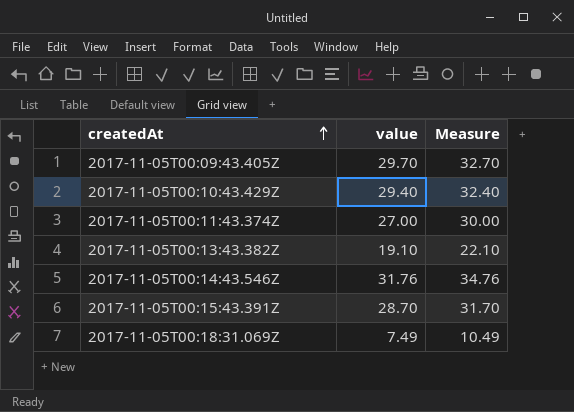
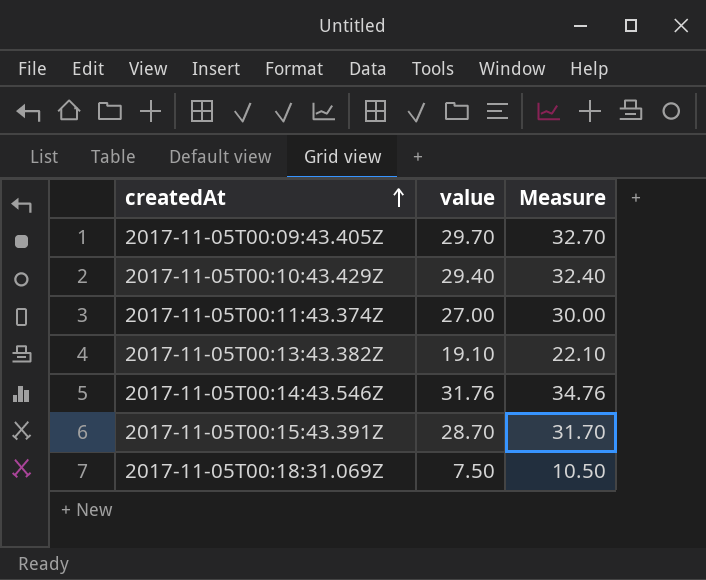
2017-11-05T00:18:31.069Z | value: 7.49 -> 7.50
2017-11-05T00:18:31.069Z | Measure: 10.49 -> 10.50

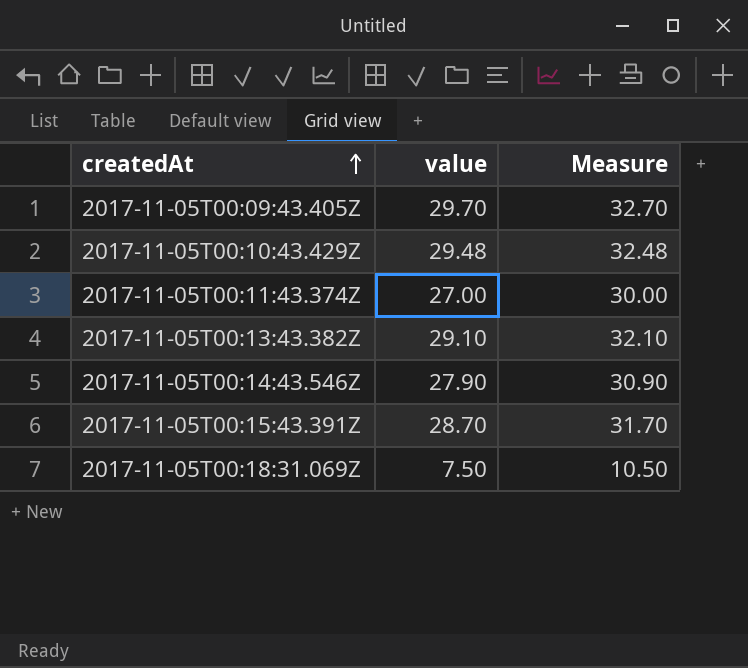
2017-11-05T00:10:43.429Z | value: 29.40 -> 29.48
2017-11-05T00:10:43.429Z | Measure: 32.40 -> 32.48
2017-11-05T00:13:43.382Z | value: 19.10 -> 29.10
2017-11-05T00:13:43.382Z | Measure: 22.10 -> 32.10
2017-11-05T00:14:43.546Z | value: 31.76 -> 27.90
2017-11-05T00:14:43.546Z | Measure: 34.76 -> 30.90

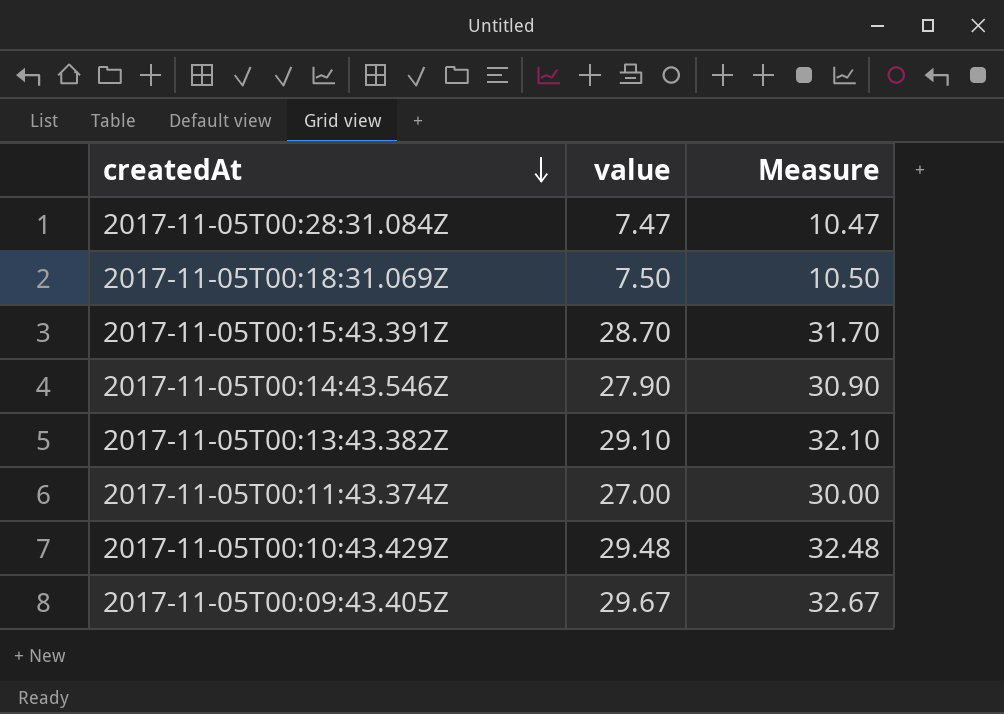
row order: createdAt ascending -> createdAt descending
row 2017-11-05T00:28:31.084Z: none -> 7.47 | 10.47
2017-11-05T00:09:43.405Z | value: 29.70 -> 29.67
2017-11-05T00:09:43.405Z | Measure: 32.70 -> 32.67

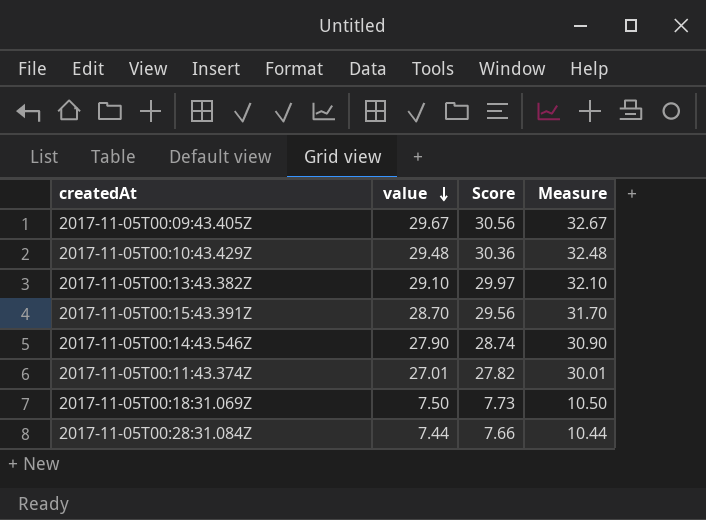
row order: createdAt descending -> value descending
column Score | formula: none -> [value] * 1.03
2017-11-05T00:11:43.374Z | value: 27.00 -> 27.01
2017-11-05T00:11:43.374Z | Measure: 30.00 -> 30.01
2017-11-05T00:28:31.084Z | value: 7.47 -> 7.44
2017-11-05T00:28:31.084Z | Measure: 10.47 -> 10.44

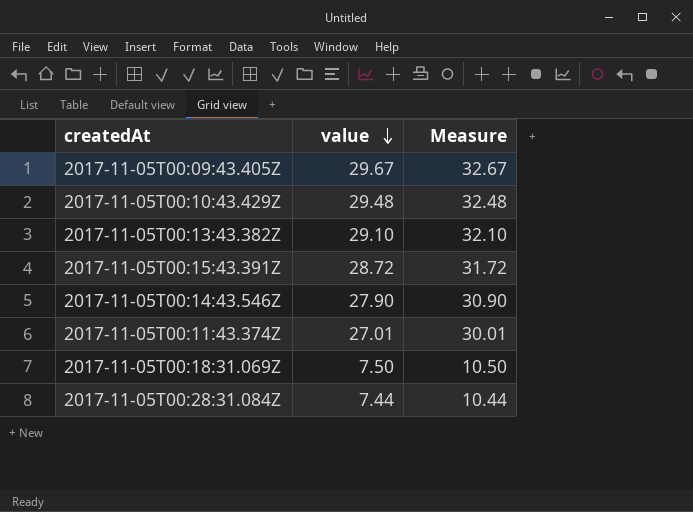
column Score | formula: [value] * 1.03 -> none
2017-11-05T00:15:43.391Z | value: 28.70 -> 28.72
2017-11-05T00:15:43.391Z | Measure: 31.70 -> 31.72

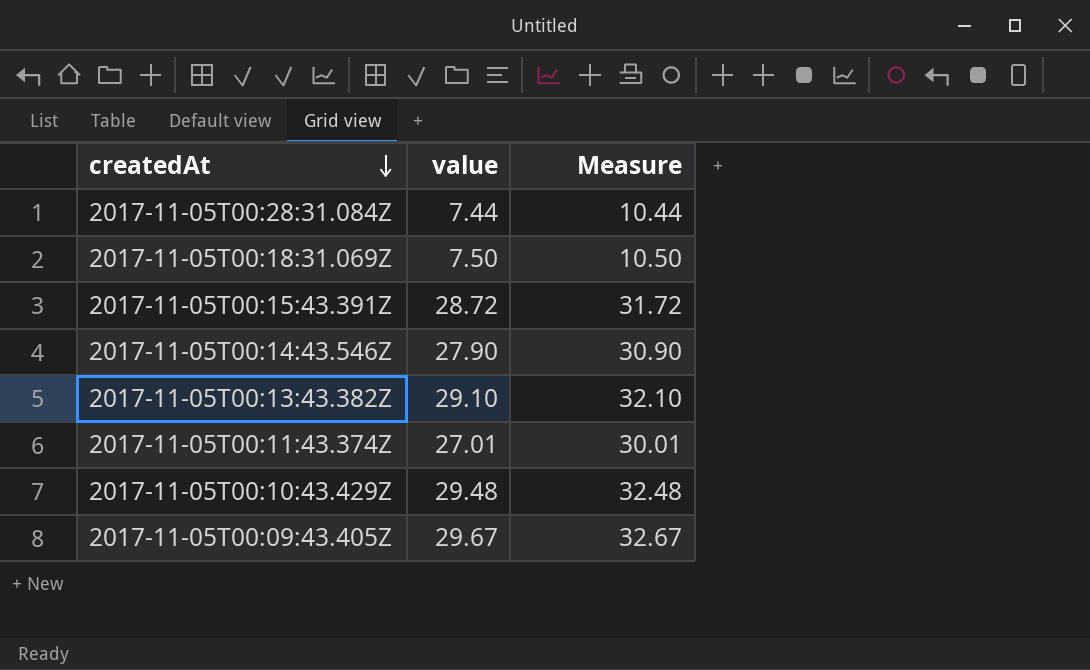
row order: value descending -> createdAt descending

